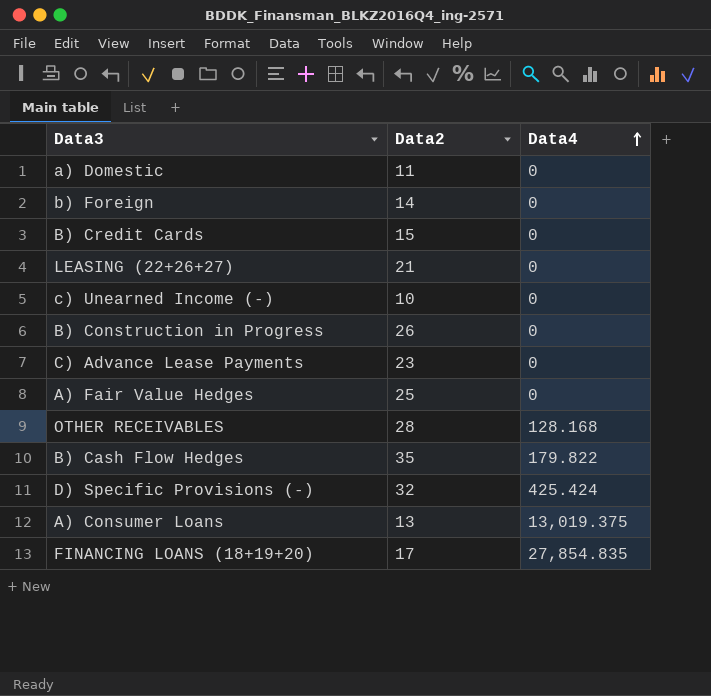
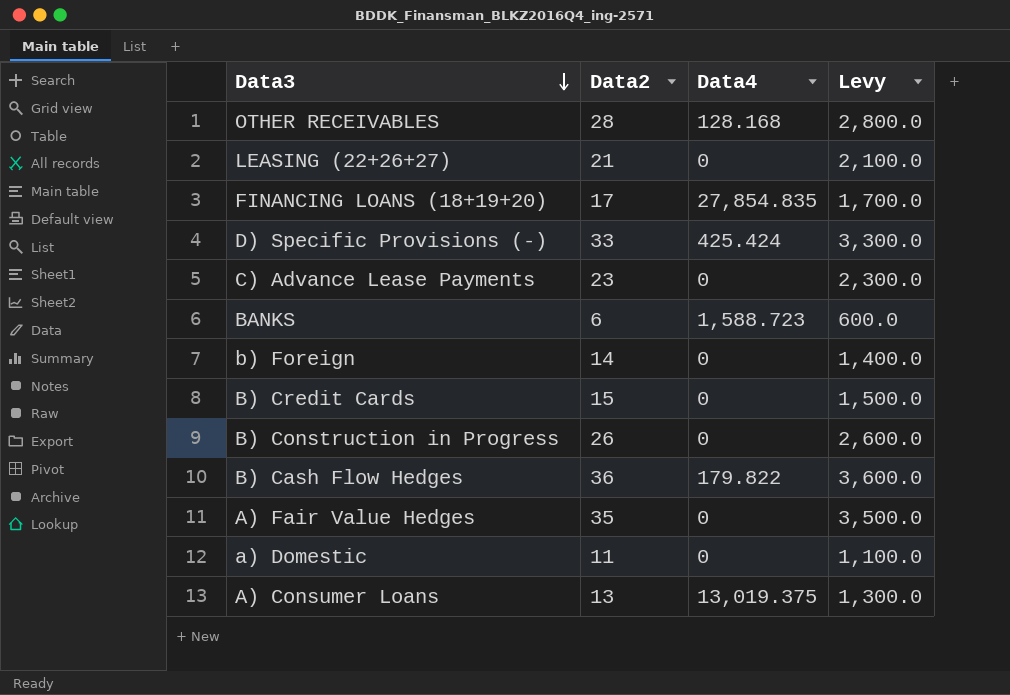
row order: Data4 ascending -> Data3 descending
column Levy | formula: none -> [Data2] * 100
row c) Unearned Income (-): 10 | 0 -> none
D) Specific Provisions (-) | Data2: 32 -> 33
row BANKS: none -> 6 | 1,588.723 | 600.0
B) Cash Flow Hedges | Data2: 35 -> 36
A) Fair Value Hedges | Data2: 25 -> 35

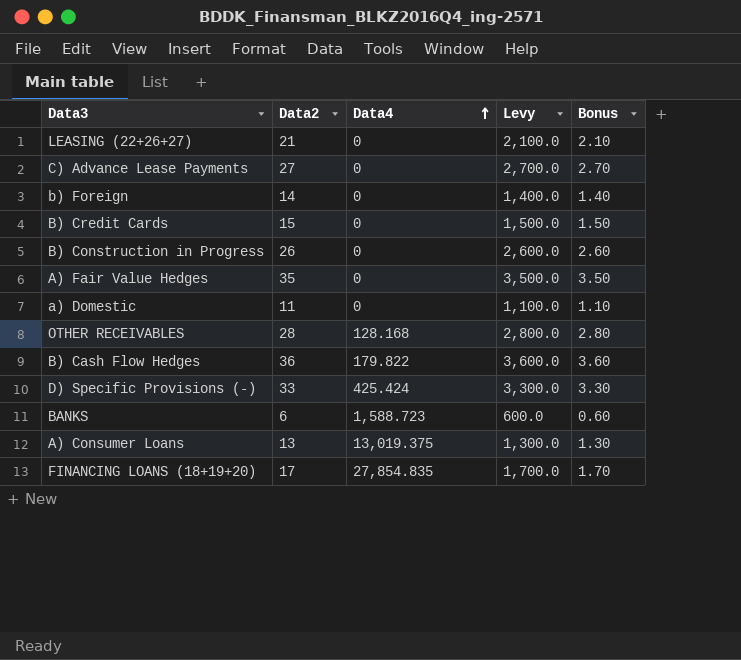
row order: Data3 descending -> Data4 ascending
column Bonus | formula: none -> [Data2] * 0.1
C) Advance Lease Payments | Data2: 23 -> 27
C) Advance Lease Payments | Levy: 2,300.0 -> 2,700.0

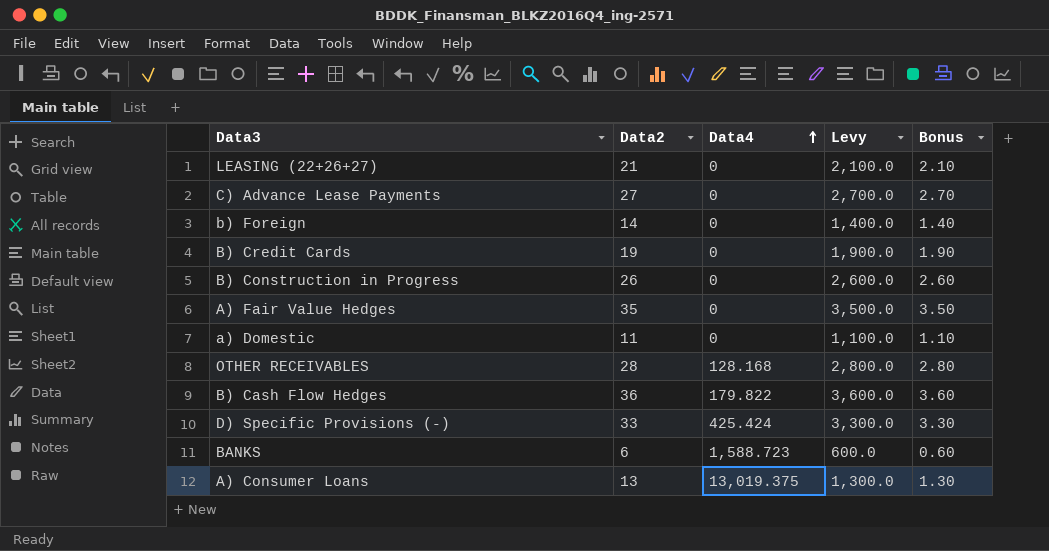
row FINANCING LOANS (18+19+20): 17 | 27,854.835 | 1,700.0 | 1.70 -> none
B) Credit Cards | Data2: 15 -> 19
B) Credit Cards | Levy: 1,500.0 -> 1,900.0
B) Credit Cards | Bonus: 1.50 -> 1.90

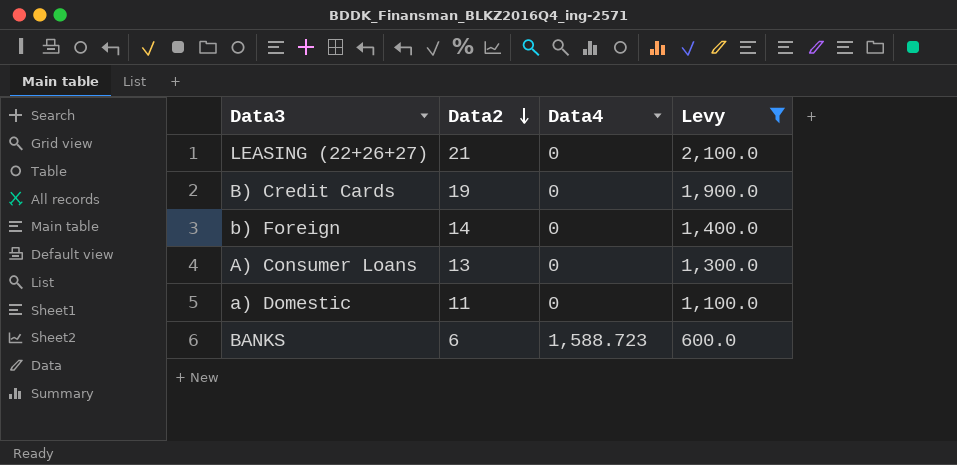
filter: none -> Levy <= 2,100.0
row order: Data4 ascending -> Data2 descending
column Bonus | formula: [Data2] * 0.1 -> none
A) Consumer Loans | Data4: 13,019.375 -> 0

